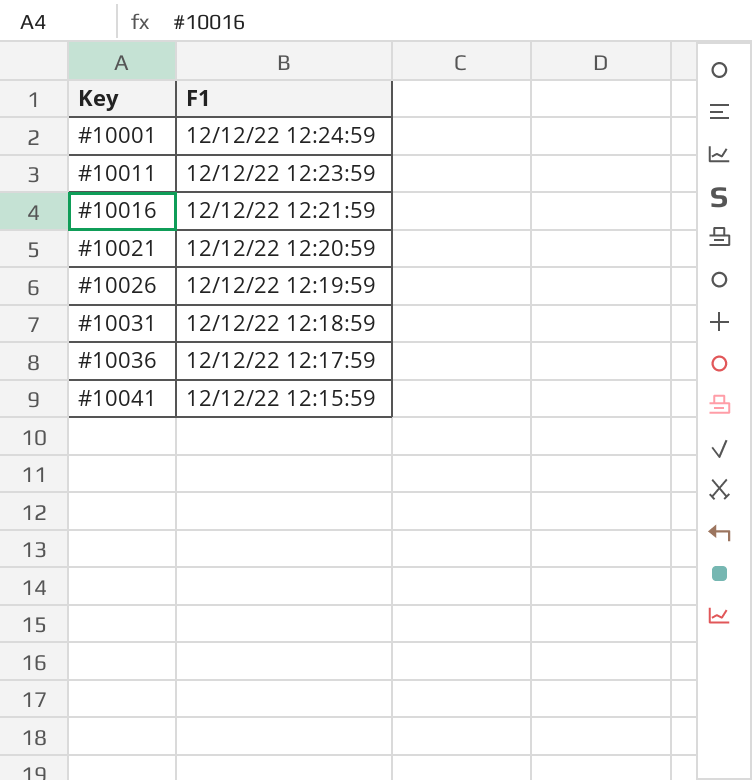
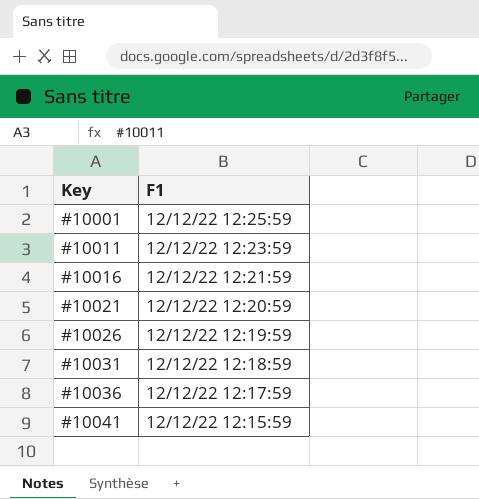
#10001 | F1: 12/12/22 12:24:59 -> 12/12/22 12:25:59

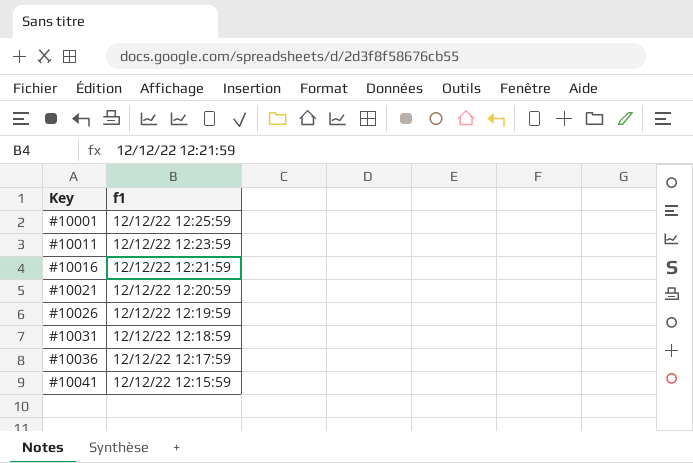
column name: F1 -> f1

